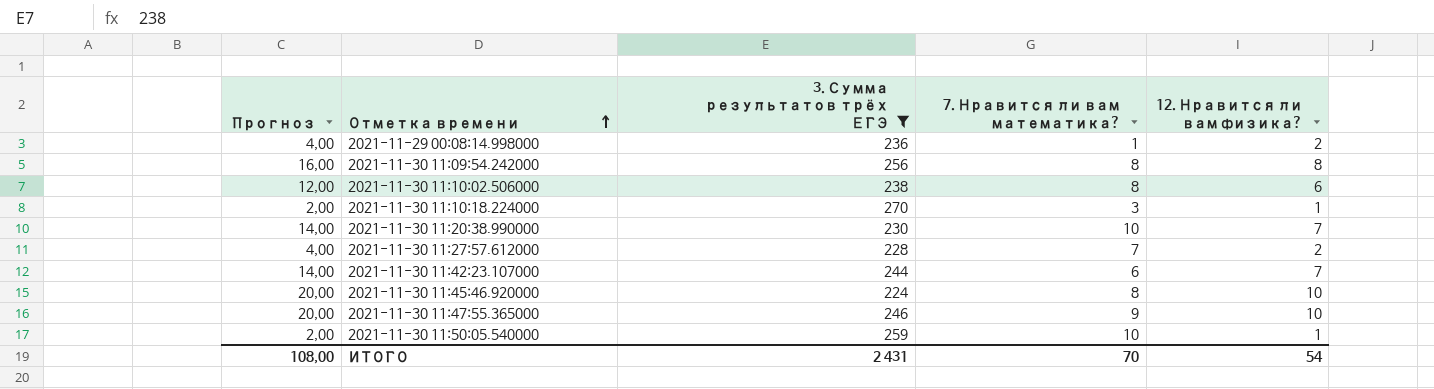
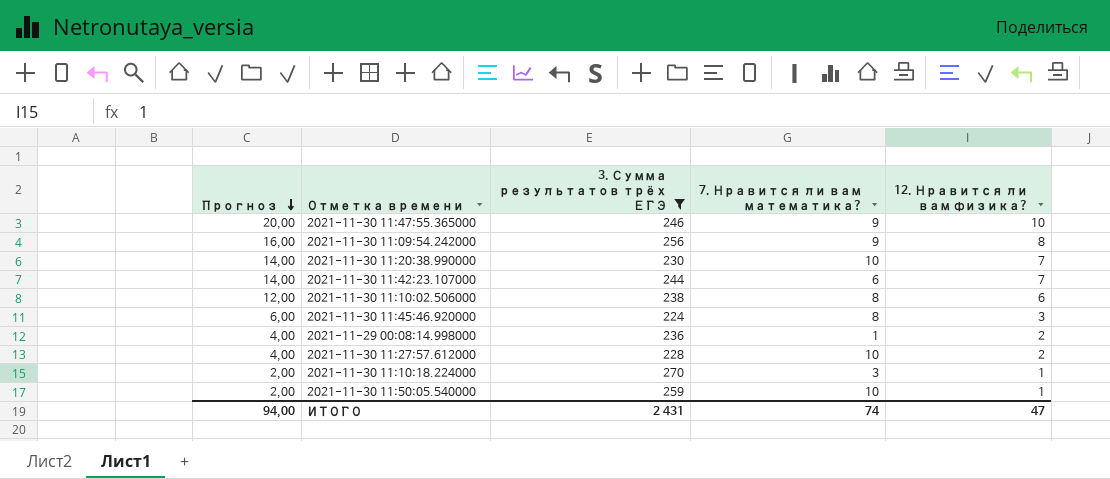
row order: Отметка времени ascending -> Прогноз descending
2021-11-30 11:09:54.242000 | 7. Нравится ли вам математика?: 8 -> 9
2021-11-30 11:45:46.920000 | Прогноз: 20,00 -> 6,00
2021-11-30 11:45:46.920000 | 12. Нравится ли вам физика?: 10 -> 3
2021-11-30 11:27:57.612000 | 7. Нравится ли вам математика?: 7 -> 10
ИТОГО | Прогноз: 108,00 -> 94,00
ИТОГО | 7. Нравится ли вам математика?: 70 -> 74
ИТОГО | 12. Нравится ли вам физика?: 54 -> 47

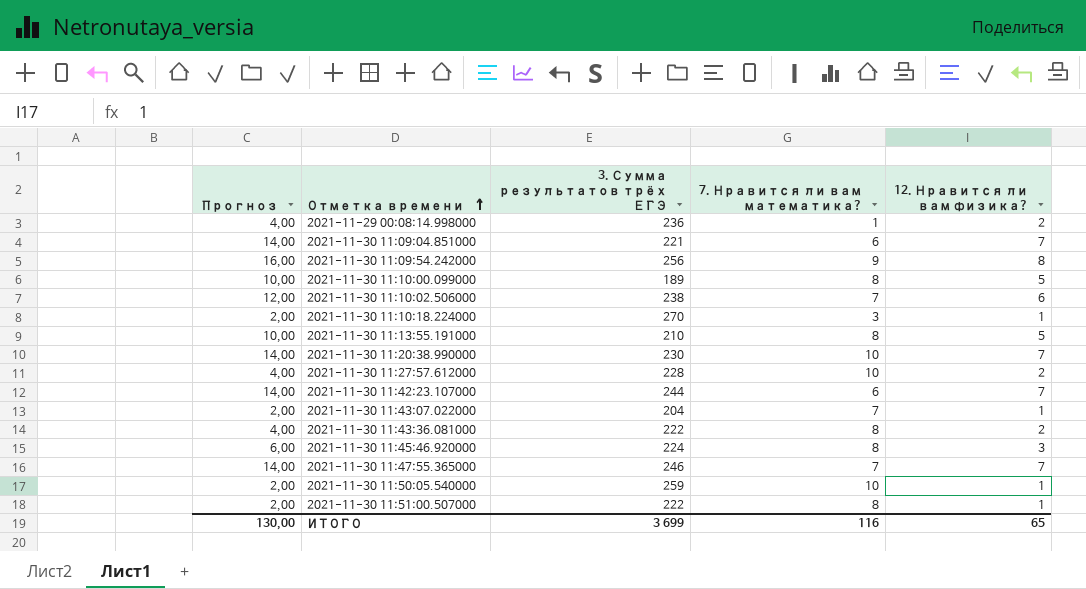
filter: 3. Сумма результатов трёх ЕГЭ >= 224 -> none
row order: Прогноз descending -> Отметка времени ascending
2021-11-30 11:10:02.506000 | 7. Нравится ли вам математика?: 8 -> 7
2021-11-30 11:47:55.365000 | Прогноз: 20,00 -> 14,00
2021-11-30 11:47:55.365000 | 7. Нравится ли вам математика?: 9 -> 7
2021-11-30 11:47:55.365000 | 12. Нравится ли вам физика?: 10 -> 7
ИТОГО | Прогноз: 94,00 -> 130,00
ИТОГО | 3. Сумма результатов трёх ЕГЭ: 2 431 -> 3 699
ИТОГО | 7. Нравится ли вам математика?: 74 -> 116
ИТОГО | 12. Нравится ли вам физика?: 47 -> 65

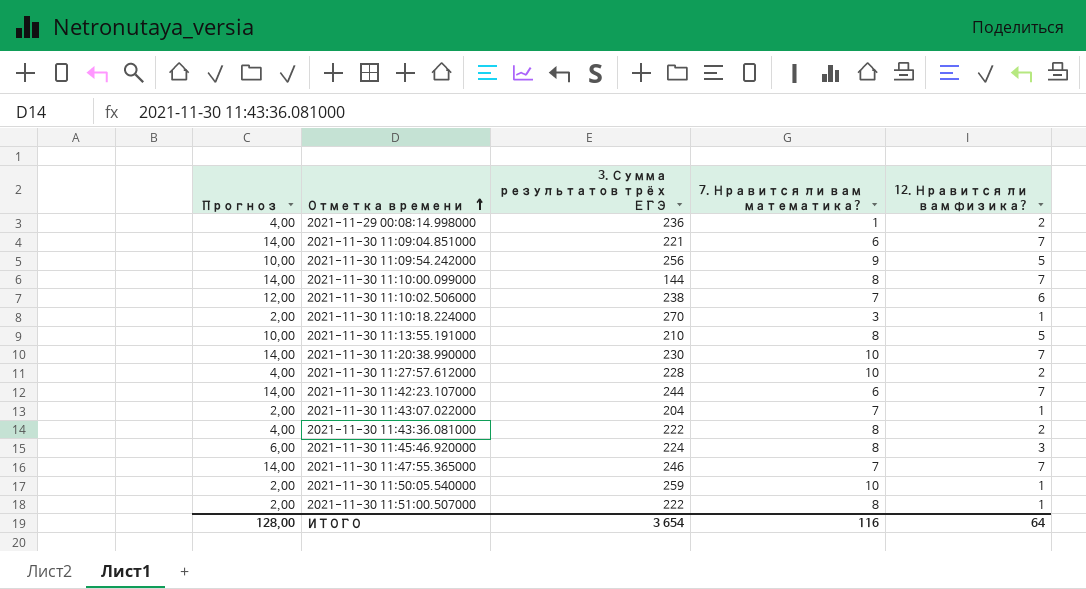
2021-11-30 11:09:54.242000 | Прогноз: 16,00 -> 10,00
2021-11-30 11:09:54.242000 | 12. Нравится ли вам физика?: 8 -> 5
2021-11-30 11:10:00.099000 | Прогноз: 10,00 -> 14,00
2021-11-30 11:10:00.099000 | 3. Сумма результатов трёх ЕГЭ: 189 -> 144
2021-11-30 11:10:00.099000 | 12. Нравится ли вам физика?: 5 -> 7
ИТОГО | Прогноз: 130,00 -> 128,00
ИТОГО | 3. Сумма результатов трёх ЕГЭ: 3 699 -> 3 654
ИТОГО | 12. Нравится ли вам физика?: 65 -> 64

